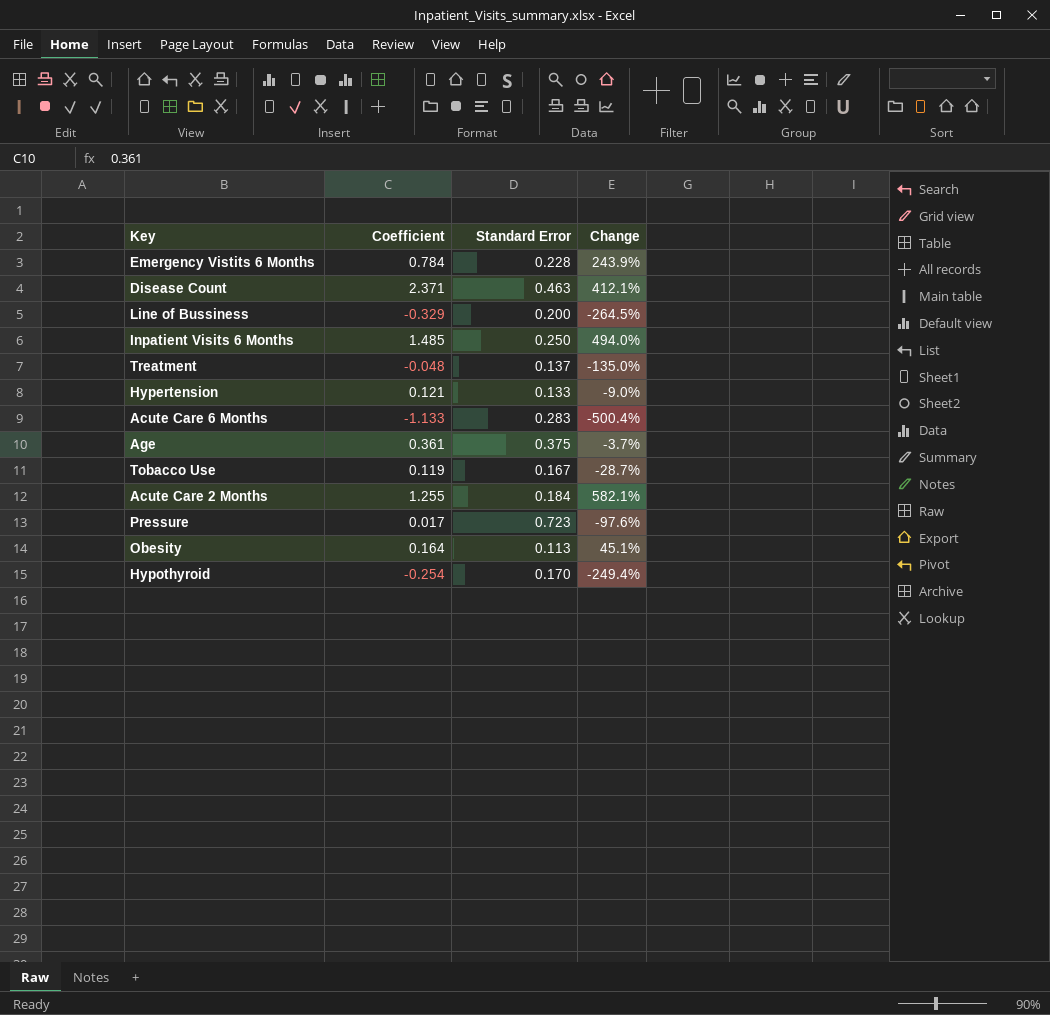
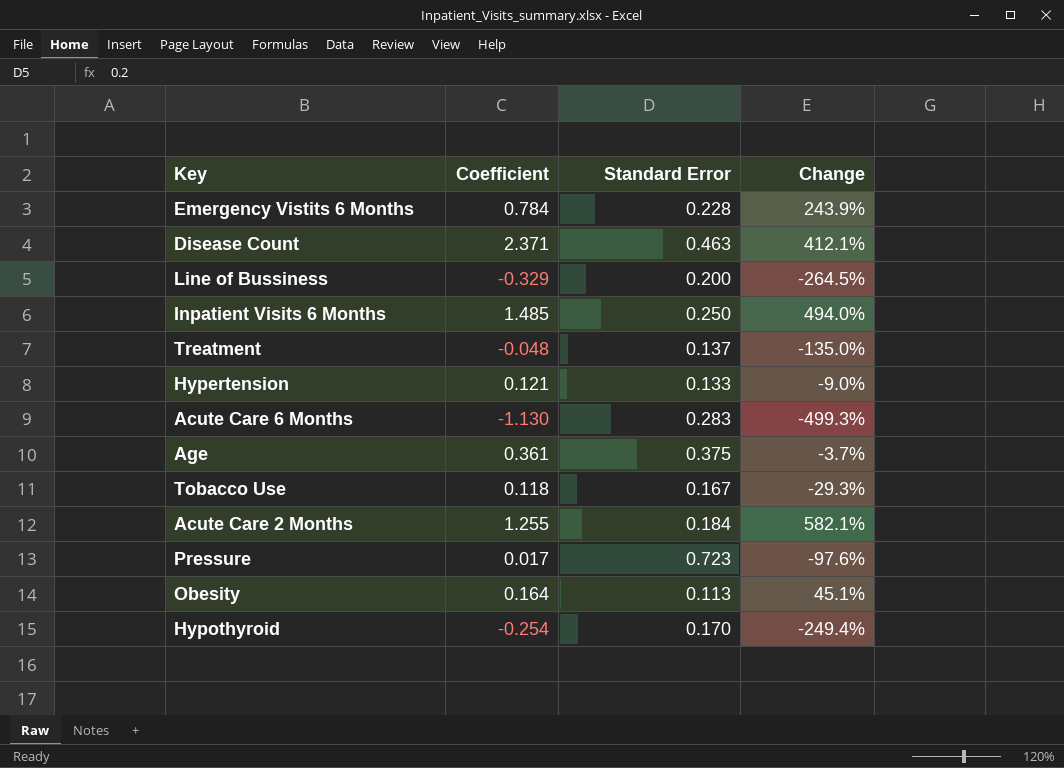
Acute Care 6 Months | Coefficient: -1.133 -> -1.130
Acute Care 6 Months | Change: -500.4% -> -499.3%
Tobacco Use | Coefficient: 0.119 -> 0.118
Tobacco Use | Change: -28.7% -> -29.3%

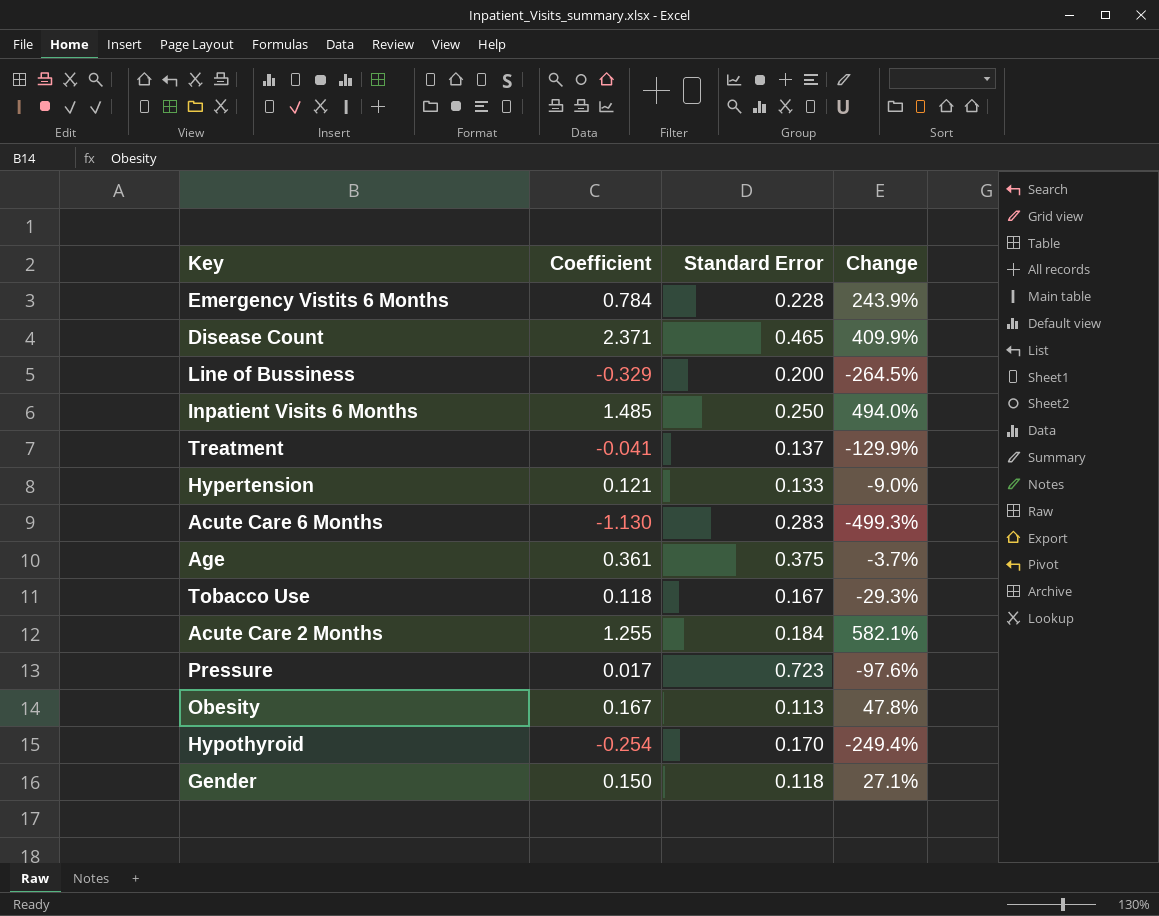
Disease Count | Standard Error: 0.463 -> 0.465
Disease Count | Change: 412.1% -> 409.9%
Treatment | Coefficient: -0.048 -> -0.041
Treatment | Change: -135.0% -> -129.9%
Obesity | Coefficient: 0.164 -> 0.167
Obesity | Change: 45.1% -> 47.8%
row Gender: none -> 0.150 | 0.118 | 27.1%

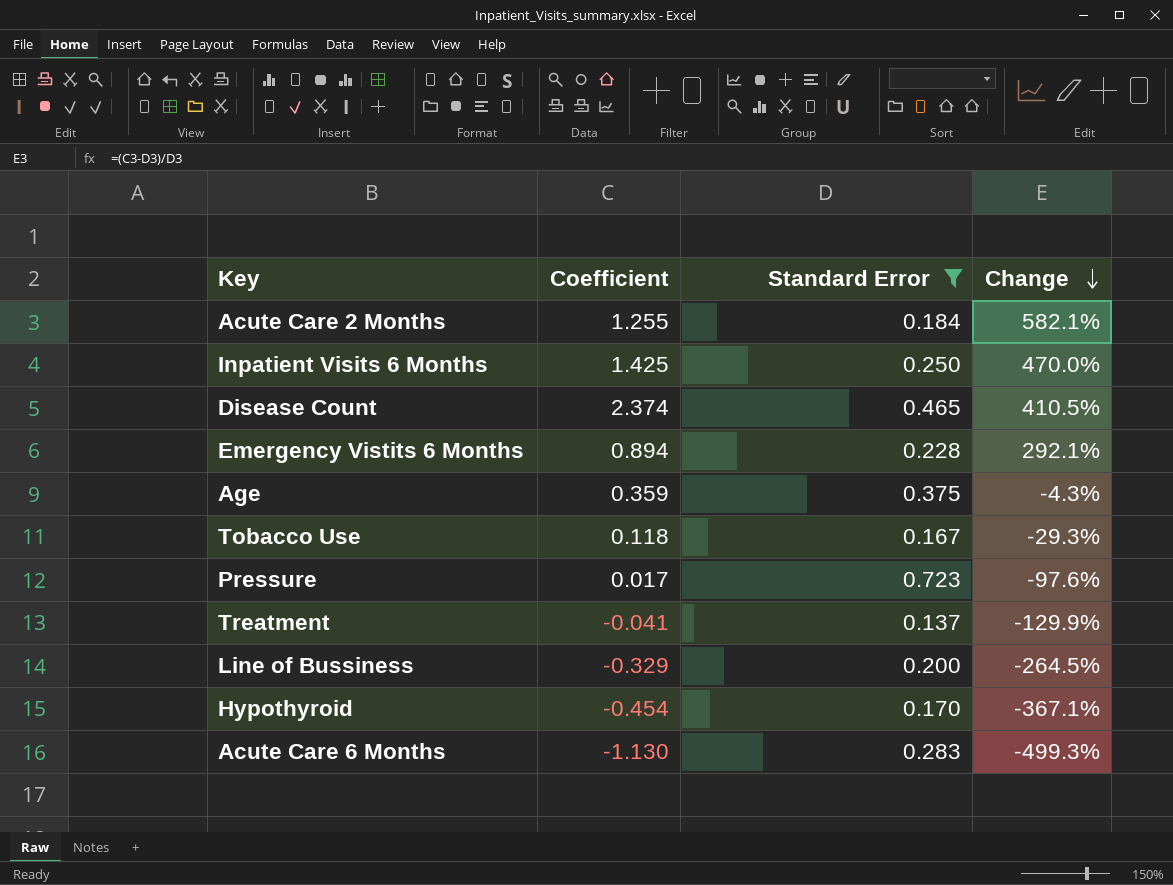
filter: none -> Standard Error >= 0.137
row order: none -> Change descending
Inpatient Visits 6 Months | Coefficient: 1.485 -> 1.425
Inpatient Visits 6 Months | Change: 494.0% -> 470.0%
Disease Count | Coefficient: 2.371 -> 2.374
Disease Count | Change: 409.9% -> 410.5%
Emergency Vistits 6 Months | Coefficient: 0.784 -> 0.894
Emergency Vistits 6 Months | Change: 243.9% -> 292.1%
Age | Coefficient: 0.361 -> 0.359
Age | Change: -3.7% -> -4.3%
Hypothyroid | Coefficient: -0.254 -> -0.454
Hypothyroid | Change: -249.4% -> -367.1%

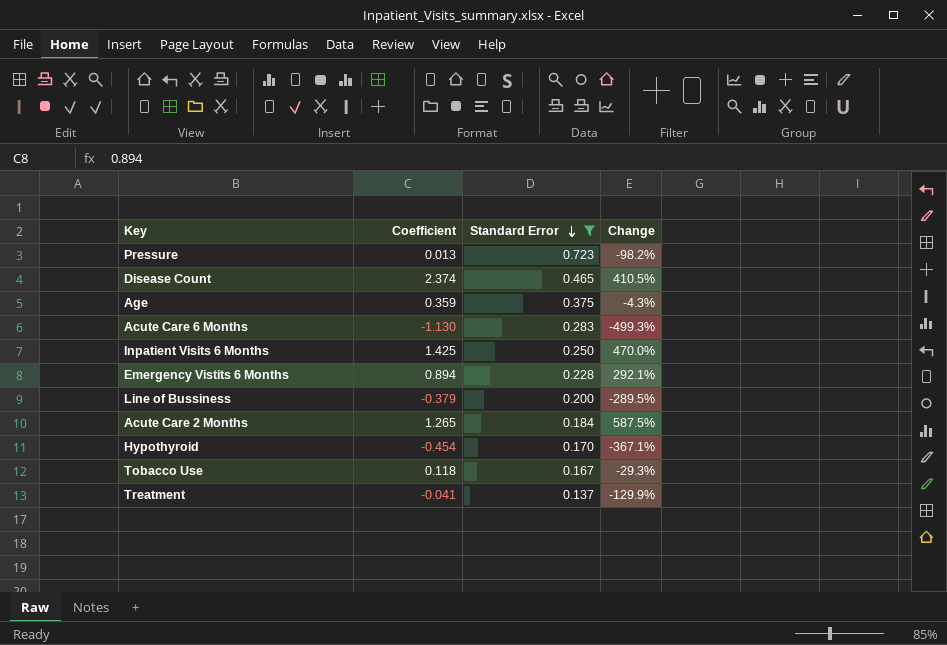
row order: Change descending -> Standard Error descending
Pressure | Coefficient: 0.017 -> 0.013
Pressure | Change: -97.6% -> -98.2%
Line of Bussiness | Coefficient: -0.329 -> -0.379
Line of Bussiness | Change: -264.5% -> -289.5%
Acute Care 2 Months | Coefficient: 1.255 -> 1.265
Acute Care 2 Months | Change: 582.1% -> 587.5%

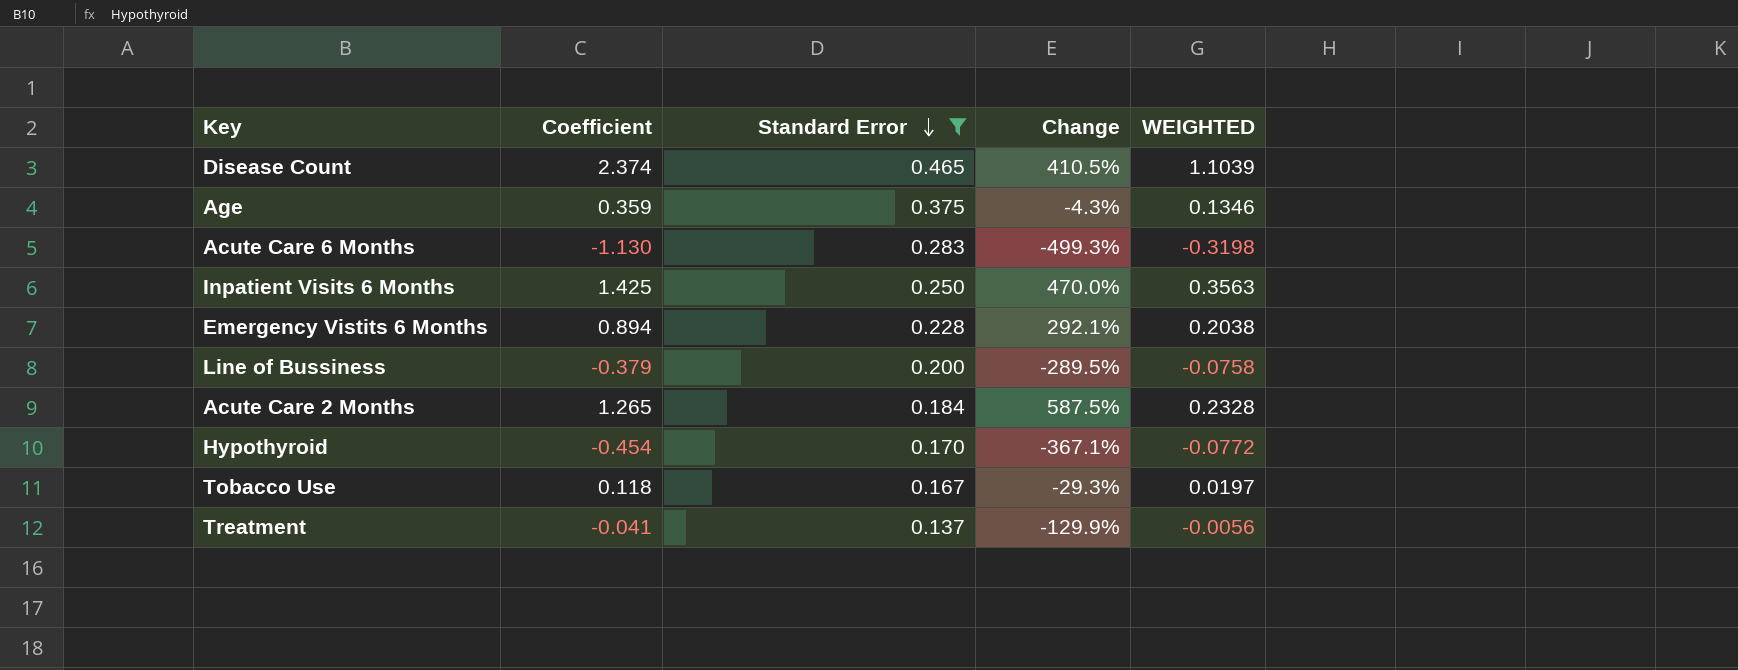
column WEIGHTED | formula: none -> [Coefficient] * [Standard Error]
row Pressure: 0.013 | 0.723 | -98.2% -> none

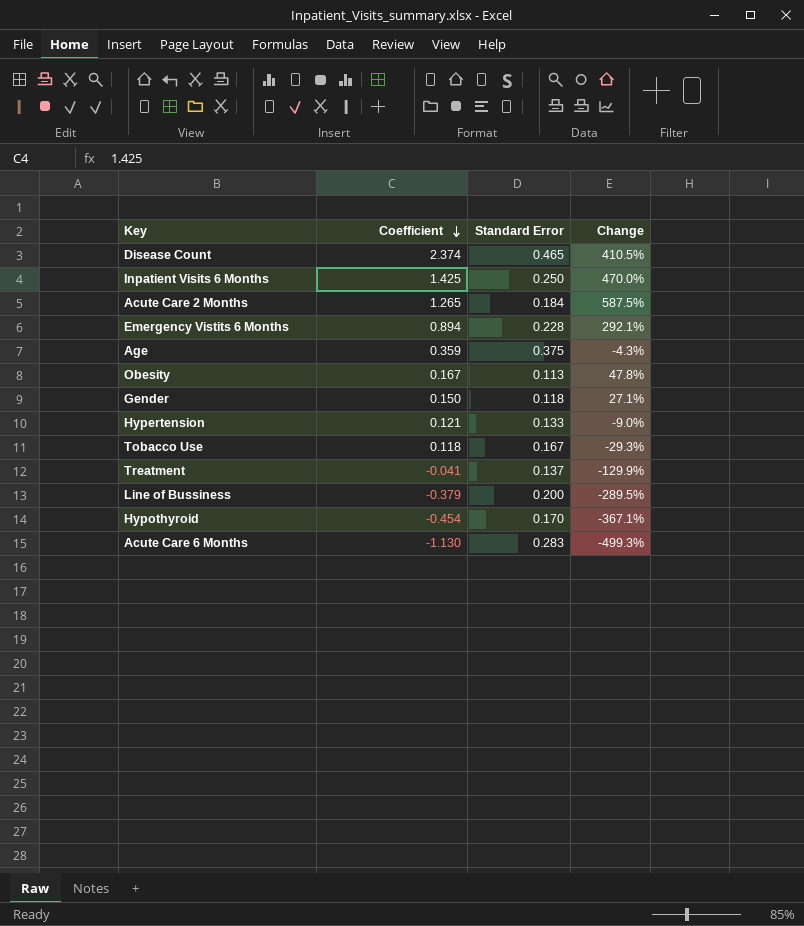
filter: Standard Error >= 0.137 -> none
row order: Standard Error descending -> Coefficient descending
column WEIGHTED | formula: [Coefficient] * [Standard Error] -> none

